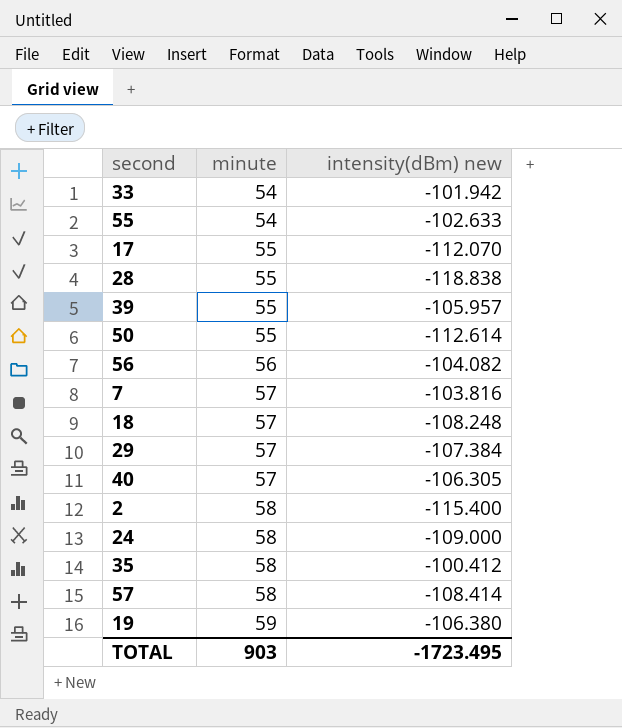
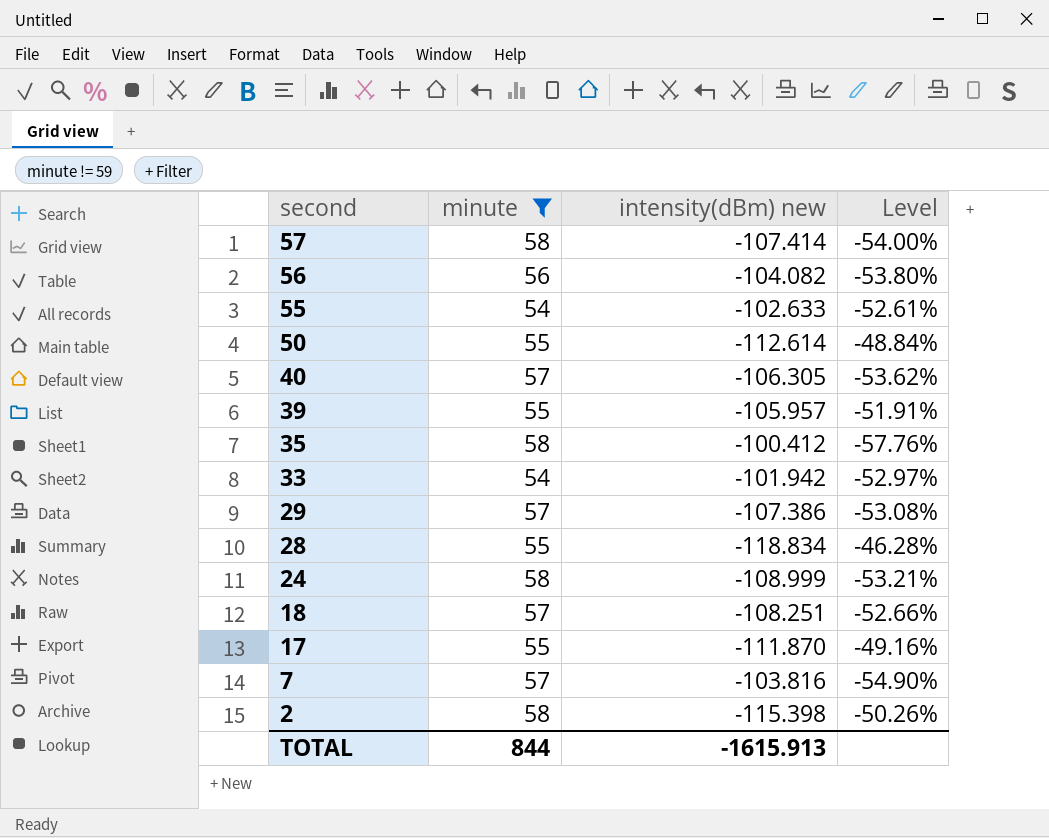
filter: none -> minute != 59
row order: minute ascending -> second descending
column Level | formula: none -> [minute] / [intensity(dBm) new]
57 | intensity(dBm) new: -108.414 -> -107.414
29 | intensity(dBm) new: -107.384 -> -107.386
28 | intensity(dBm) new: -118.838 -> -118.834
24 | intensity(dBm) new: -109.000 -> -108.999
18 | intensity(dBm) new: -108.248 -> -108.251
17 | intensity(dBm) new: -112.070 -> -111.870
2 | intensity(dBm) new: -115.400 -> -115.398
TOTAL | minute: 903 -> 844
TOTAL | intensity(dBm) new: -1723.495 -> -1615.913

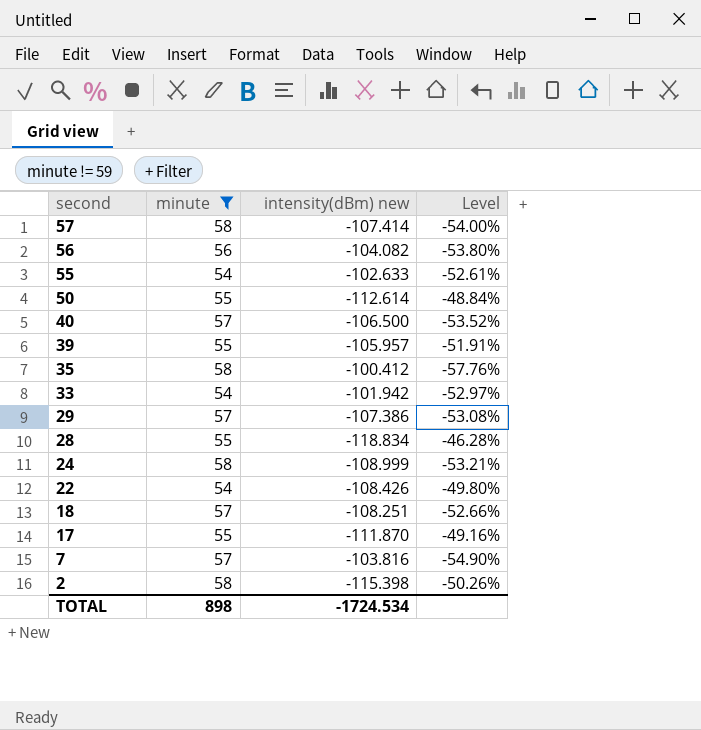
40 | intensity(dBm) new: -106.305 -> -106.500
40 | Level: -53.62% -> -53.52%
row 22: none -> 54 | -108.426 | -49.80%
TOTAL | minute: 844 -> 898
TOTAL | intensity(dBm) new: -1615.913 -> -1724.534

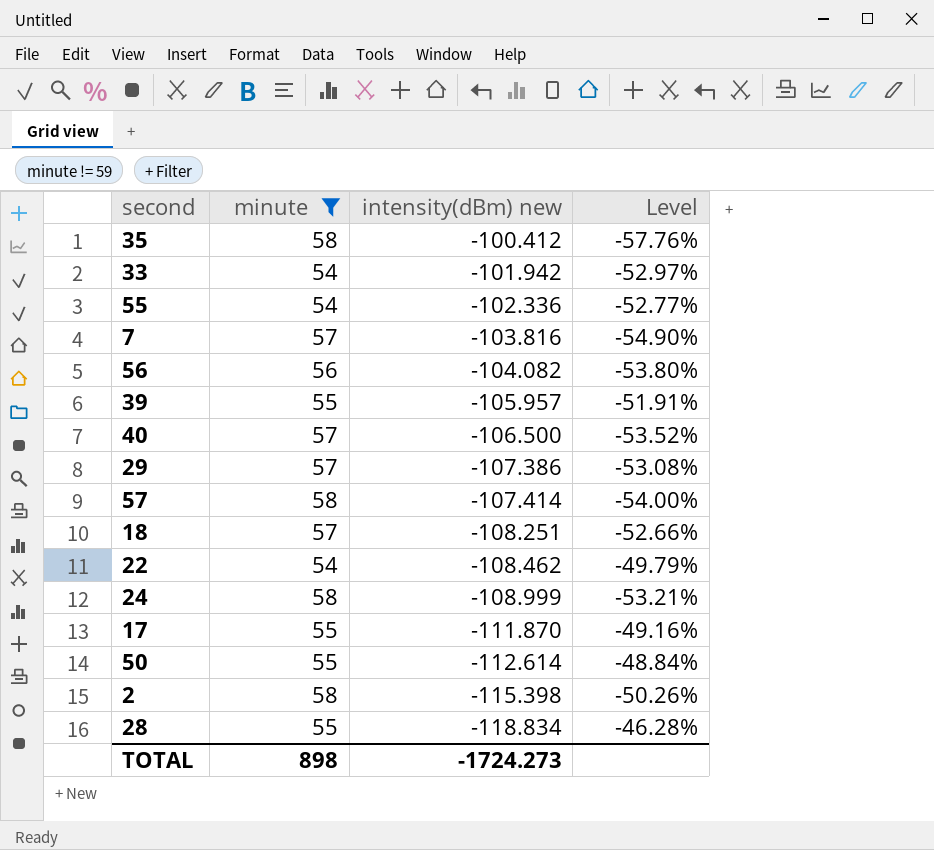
row order: second descending -> intensity(dBm) new descending
55 | intensity(dBm) new: -102.633 -> -102.336
55 | Level: -52.61% -> -52.77%
22 | intensity(dBm) new: -108.426 -> -108.462
22 | Level: -49.80% -> -49.79%
TOTAL | intensity(dBm) new: -1724.534 -> -1724.273

